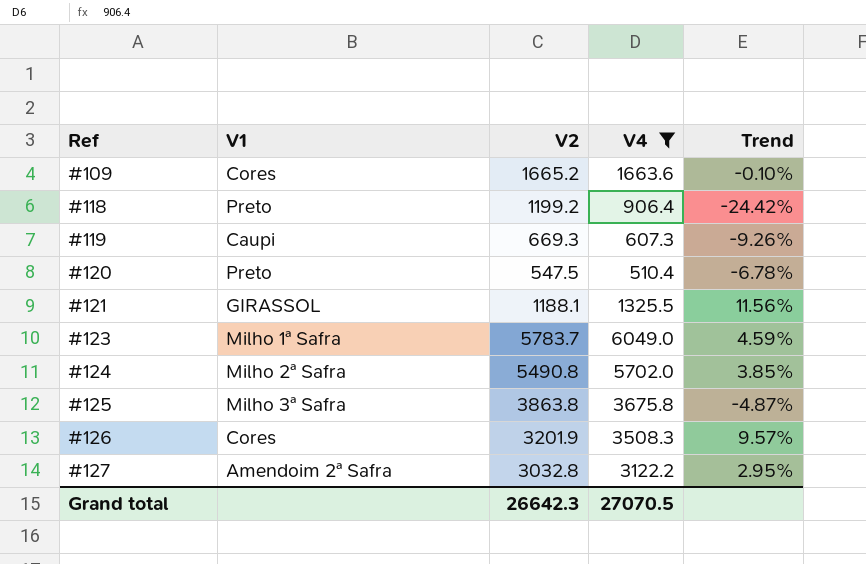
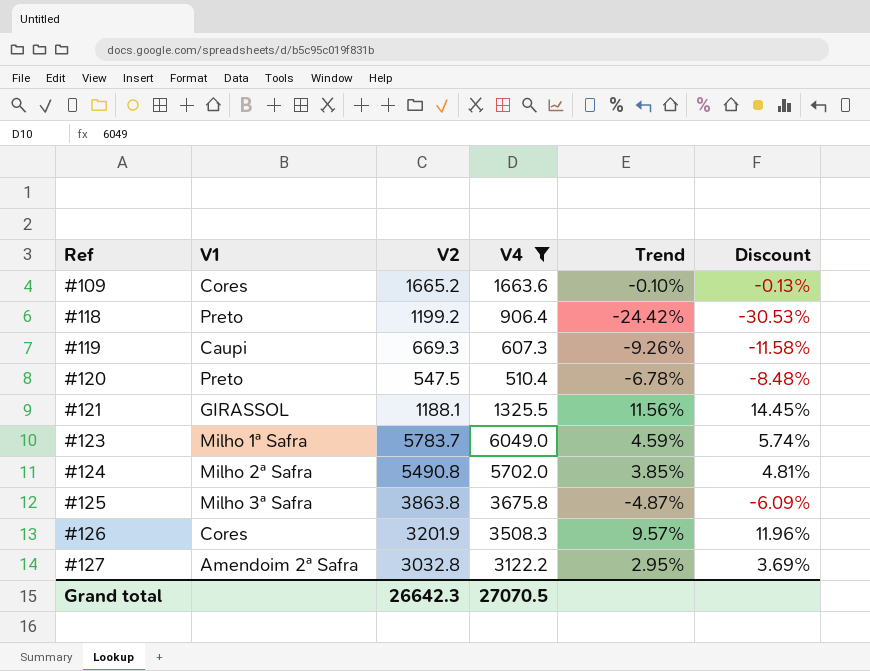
column Discount | formula: none -> [Trend] * 1.25

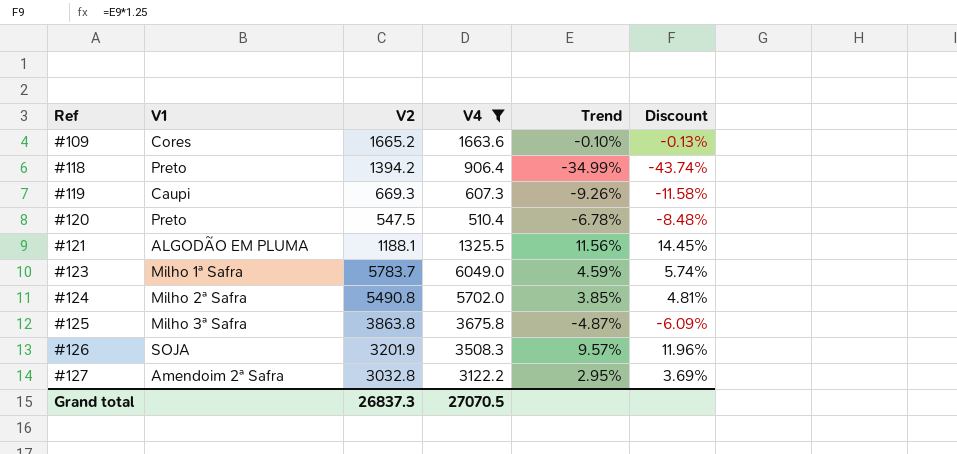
#118 | V2: 1199.2 -> 1394.2
#118 | Trend: -24.42% -> -34.99%
#118 | Discount: -30.53% -> -43.74%
#121 | V1: GIRASSOL -> ALGODÃO EM PLUMA
#126 | V1: Cores -> SOJA
Grand total | V2: 26642.3 -> 26837.3

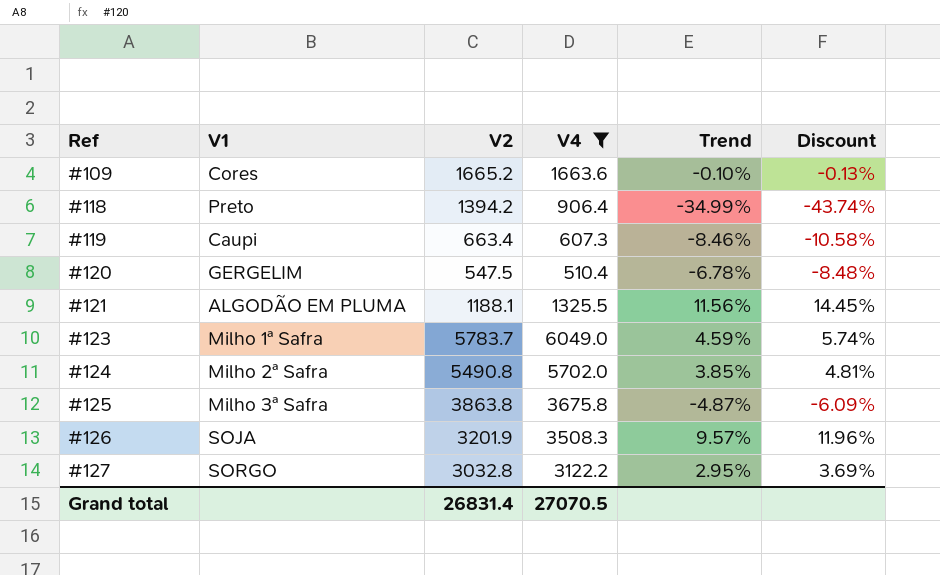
#119 | V2: 669.3 -> 663.4
#119 | Trend: -9.26% -> -8.46%
#119 | Discount: -11.58% -> -10.58%
#120 | V1: Preto -> GERGELIM
#127 | V1: Amendoim 2ª Safra -> SORGO
Grand total | V2: 26837.3 -> 26831.4

